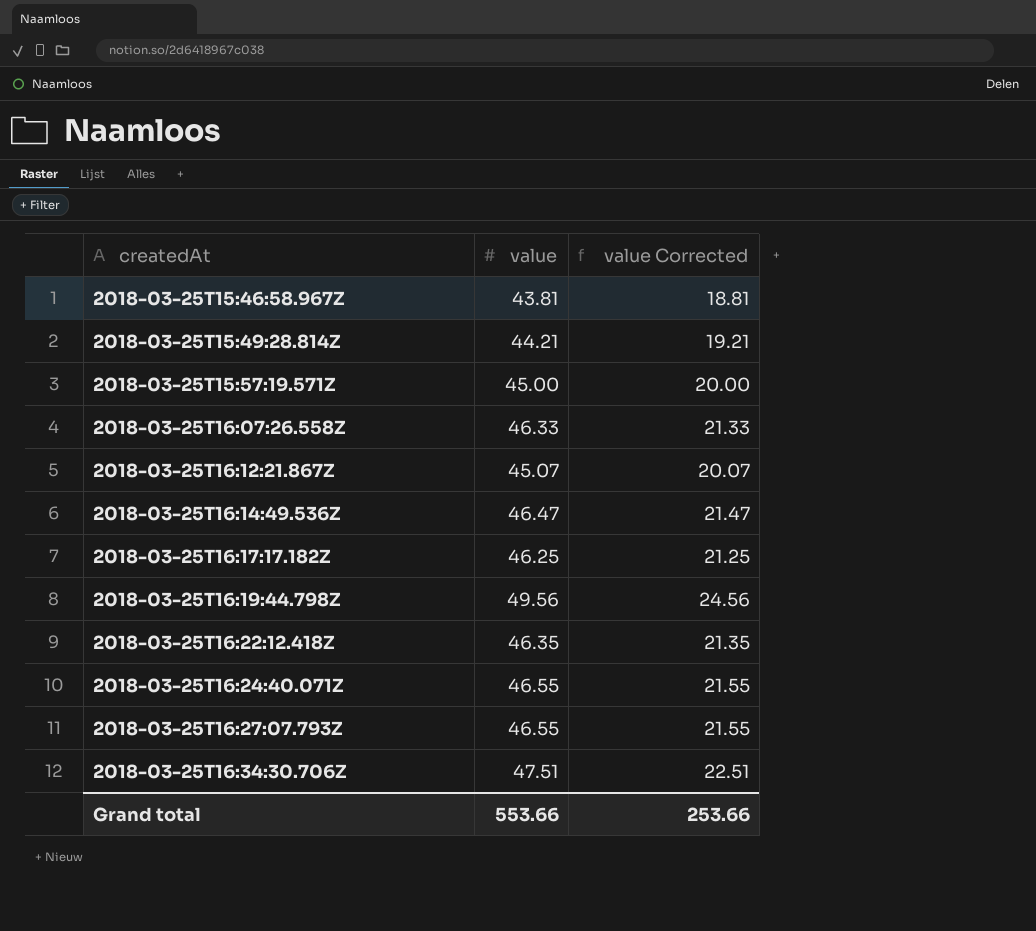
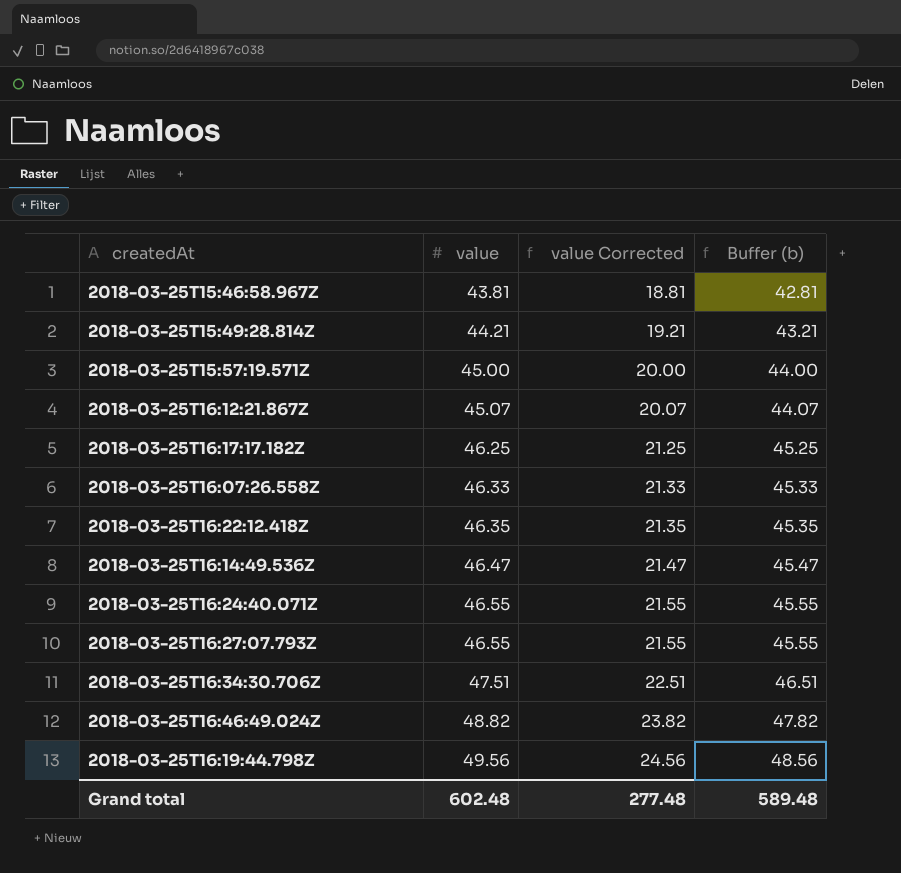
row order: createdAt ascending -> value ascending
column Buffer (b) | formula: none -> [value] - 1
row 2018-03-25T16:46:49.024Z: none -> 48.82 | 23.82 | 47.82
Grand total | value: 553.66 -> 602.48
Grand total | value Corrected: 253.66 -> 277.48

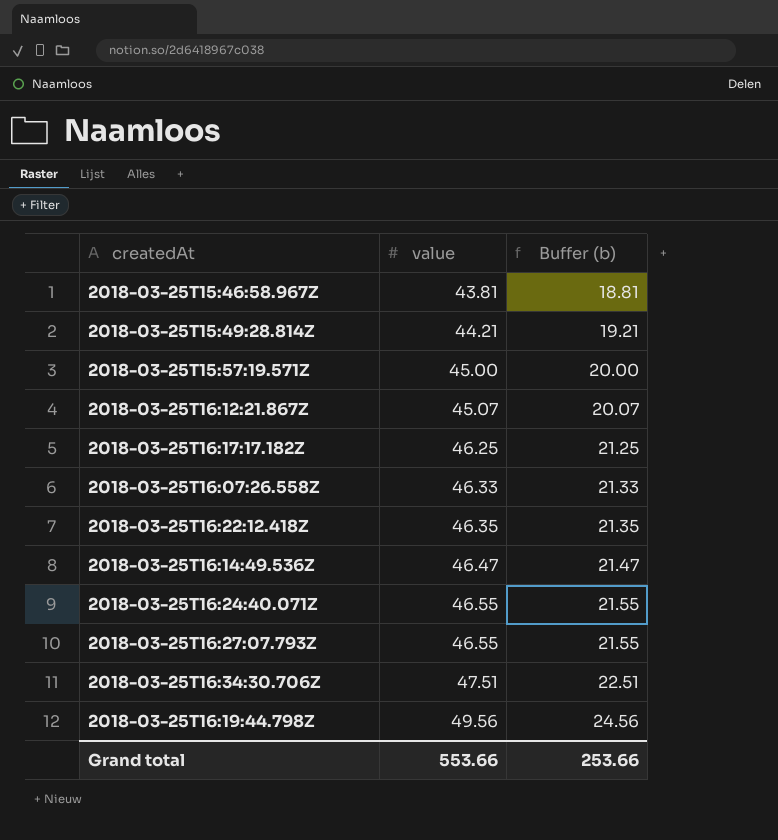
column value Corrected | formula: [value] - 25 -> none
column Buffer (b) | formula: [value] - 1 -> [value] - 25
row 2018-03-25T16:46:49.024Z: 48.82 | 23.82 | 47.82 -> none
Grand total | value: 602.48 -> 553.66
Grand total | Buffer (b): 589.48 -> 253.66

